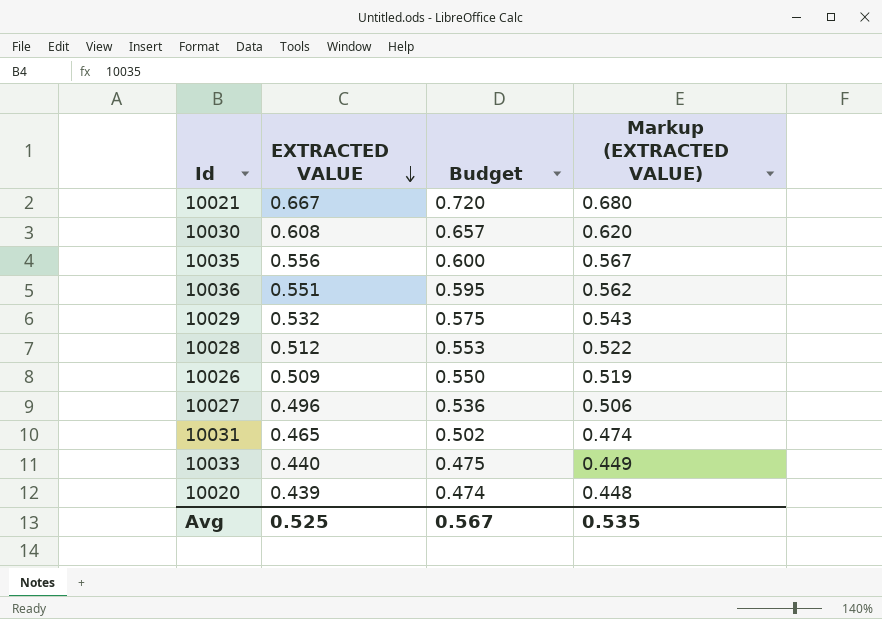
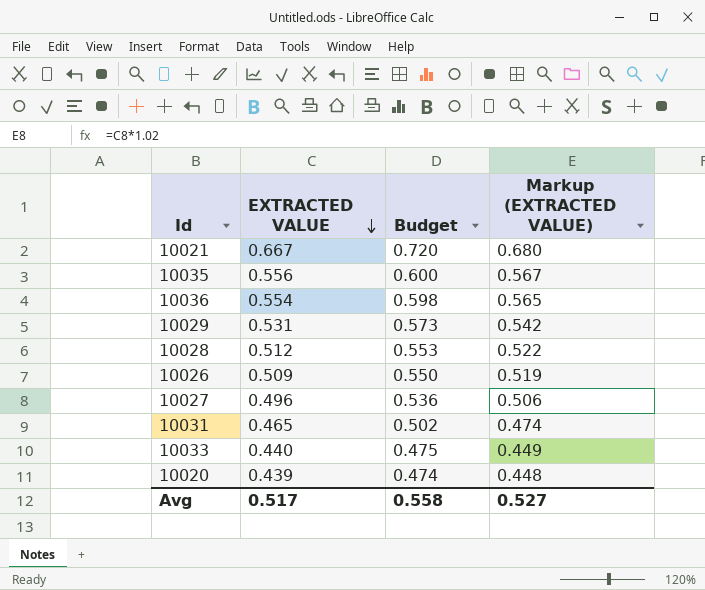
row 10030: 0.608 | 0.657 | 0.620 -> none
10036 | EXTRACTED VALUE: 0.551 -> 0.554
10036 | Budget: 0.595 -> 0.598
10036 | Markup (EXTRACTED VALUE): 0.562 -> 0.565
10029 | EXTRACTED VALUE: 0.532 -> 0.531
10029 | Budget: 0.575 -> 0.573
10029 | Markup (EXTRACTED VALUE): 0.543 -> 0.542
Avg | EXTRACTED VALUE: 0.525 -> 0.517
Avg | Budget: 0.567 -> 0.558
Avg | Markup (EXTRACTED VALUE): 0.535 -> 0.527

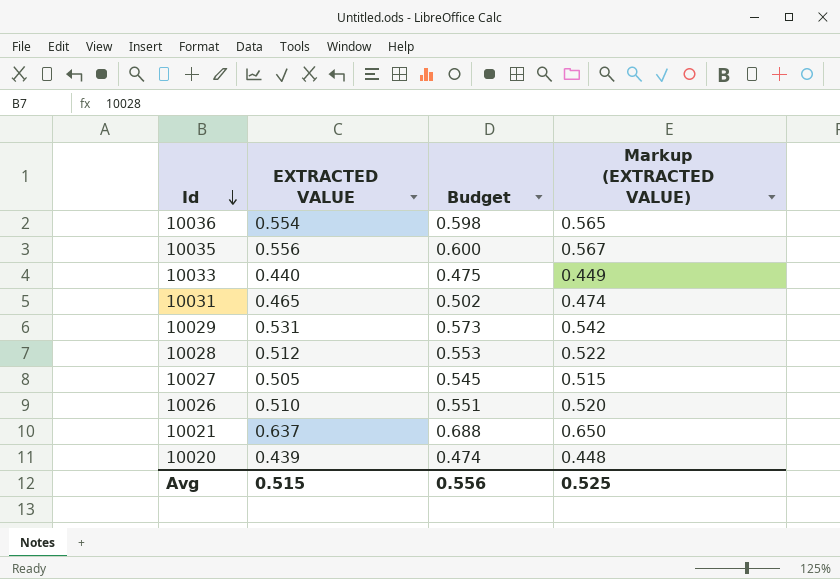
row order: EXTRACTED VALUE descending -> Id descending
10027 | EXTRACTED VALUE: 0.496 -> 0.505
10027 | Budget: 0.536 -> 0.545
10027 | Markup (EXTRACTED VALUE): 0.506 -> 0.515
10026 | EXTRACTED VALUE: 0.509 -> 0.510
10026 | Budget: 0.550 -> 0.551
10026 | Markup (EXTRACTED VALUE): 0.519 -> 0.520
10021 | EXTRACTED VALUE: 0.667 -> 0.637
10021 | Budget: 0.720 -> 0.688
10021 | Markup (EXTRACTED VALUE): 0.680 -> 0.650
Avg | EXTRACTED VALUE: 0.517 -> 0.515
Avg | Budget: 0.558 -> 0.556
Avg | Markup (EXTRACTED VALUE): 0.527 -> 0.525

